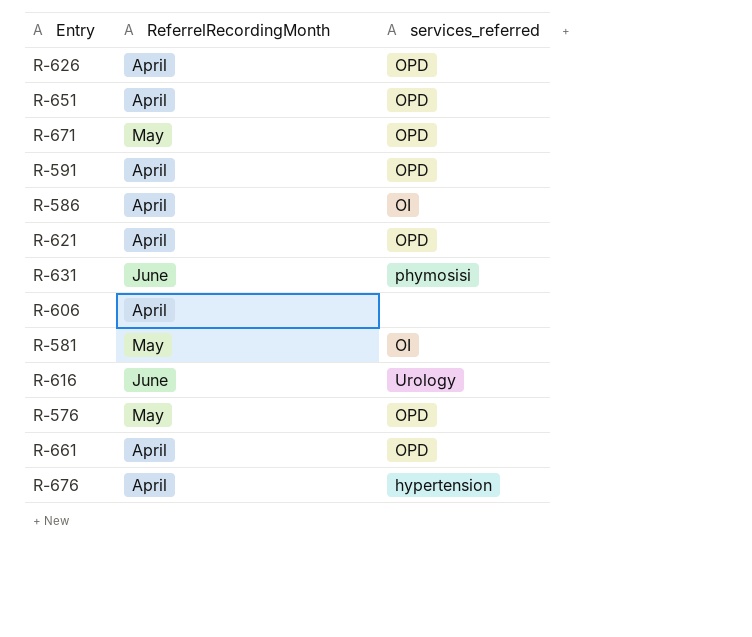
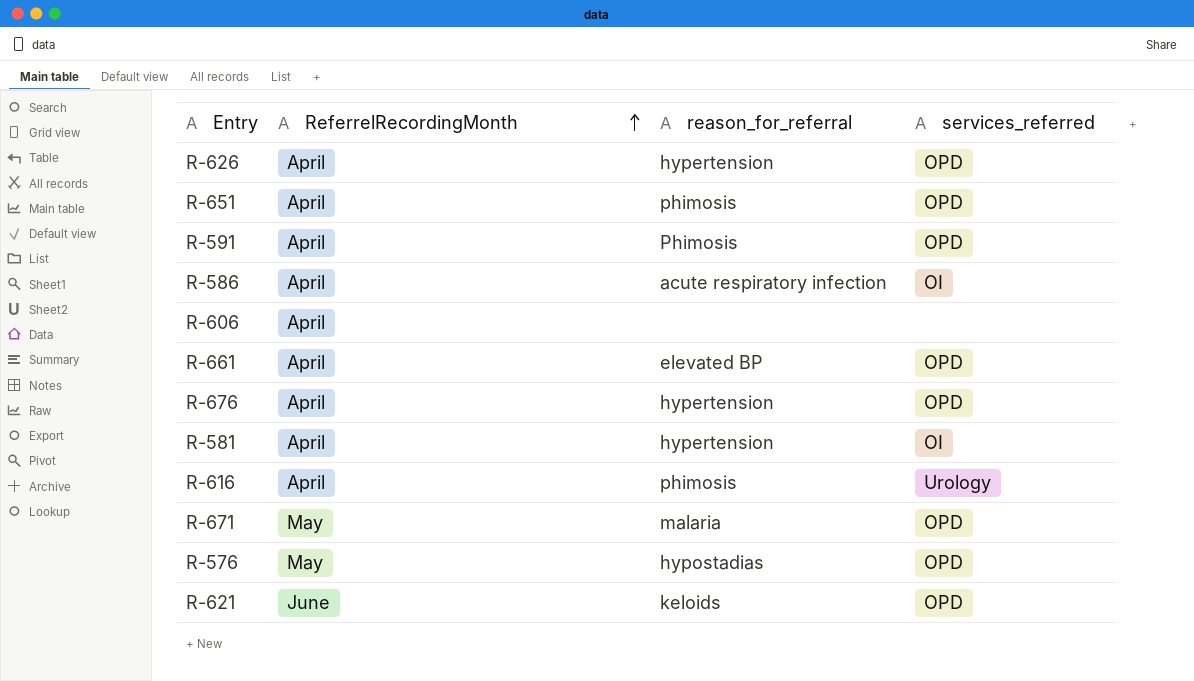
row order: none -> ReferrelRecordingMonth ascending
column reason_for_referral | position: none -> 3
row R-631: June | phymosisi -> none
R-676 | services_referred: hypertension -> OPD
R-581 | ReferrelRecordingMonth: May -> April
R-616 | ReferrelRecordingMonth: June -> April
R-621 | ReferrelRecordingMonth: April -> June

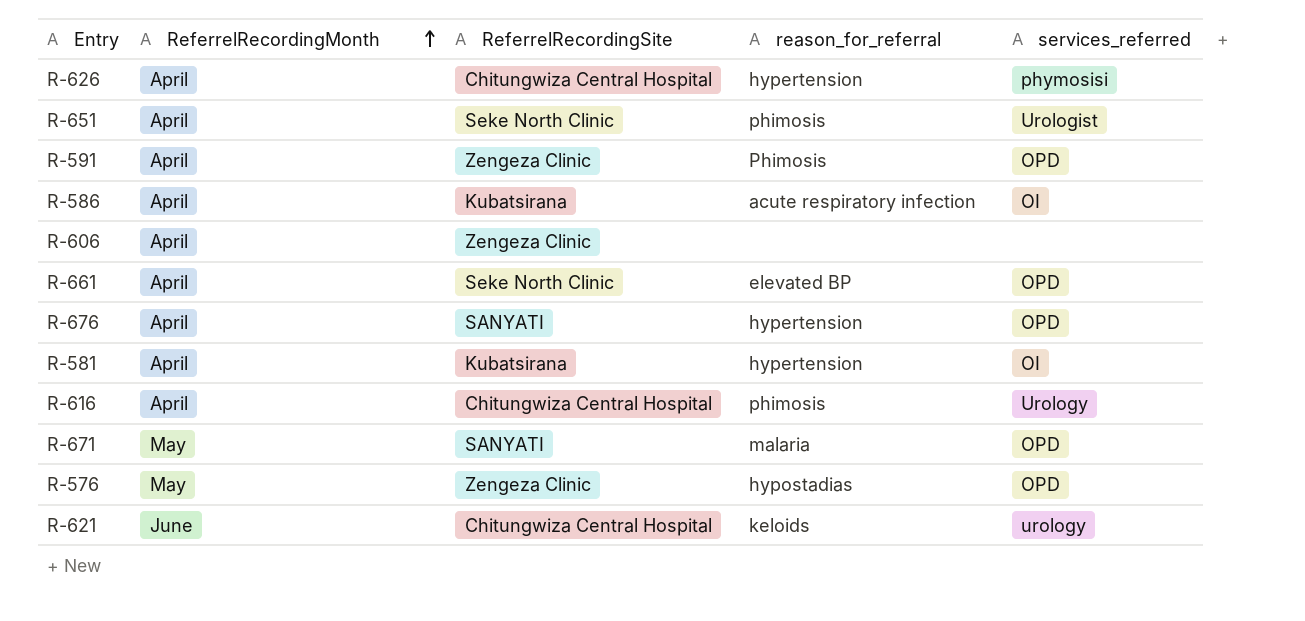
column ReferrelRecordingSite | position: none -> 3
R-626 | services_referred: OPD -> phymosisi
R-651 | services_referred: OPD -> Urologist
R-621 | services_referred: OPD -> urology

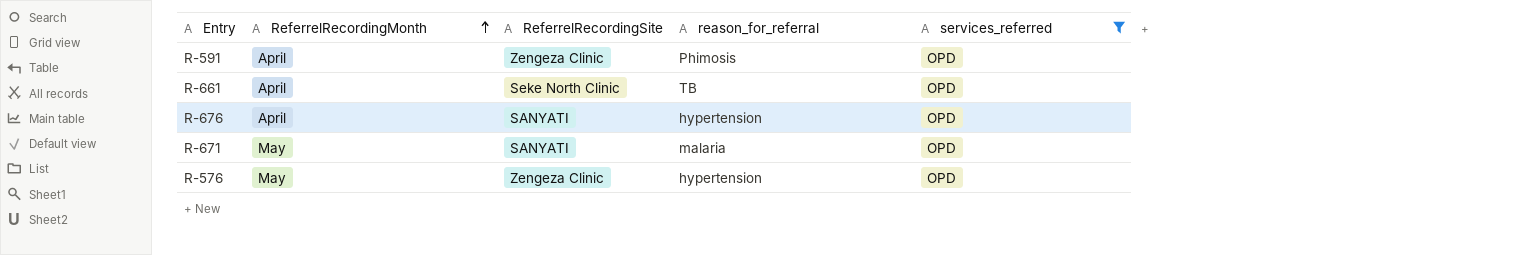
filter: none -> services_referred = OPD
R-661 | reason_for_referral: elevated BP -> TB
R-576 | reason_for_referral: hypostadias -> hypertension

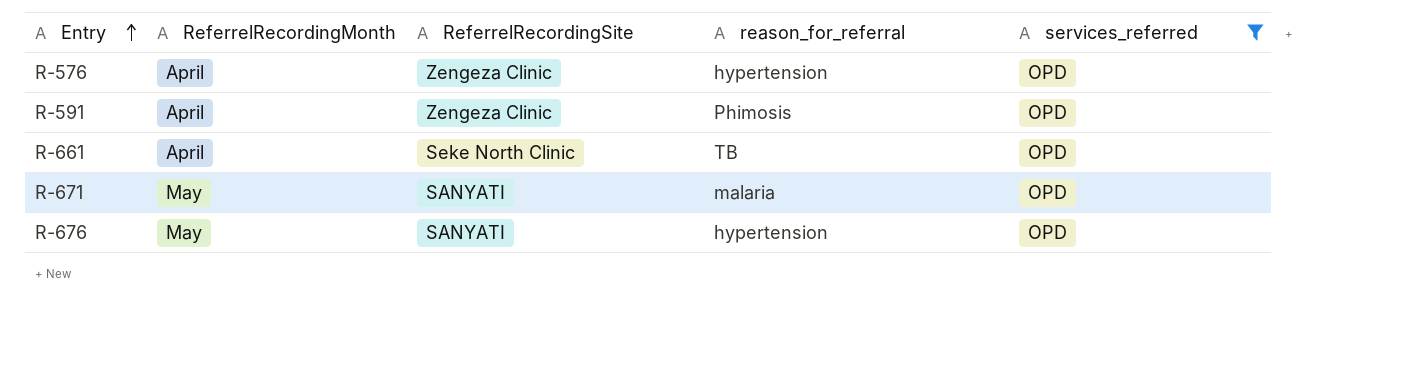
row order: ReferrelRecordingMonth ascending -> Entry ascending
R-576 | ReferrelRecordingMonth: May -> April
R-676 | ReferrelRecordingMonth: April -> May

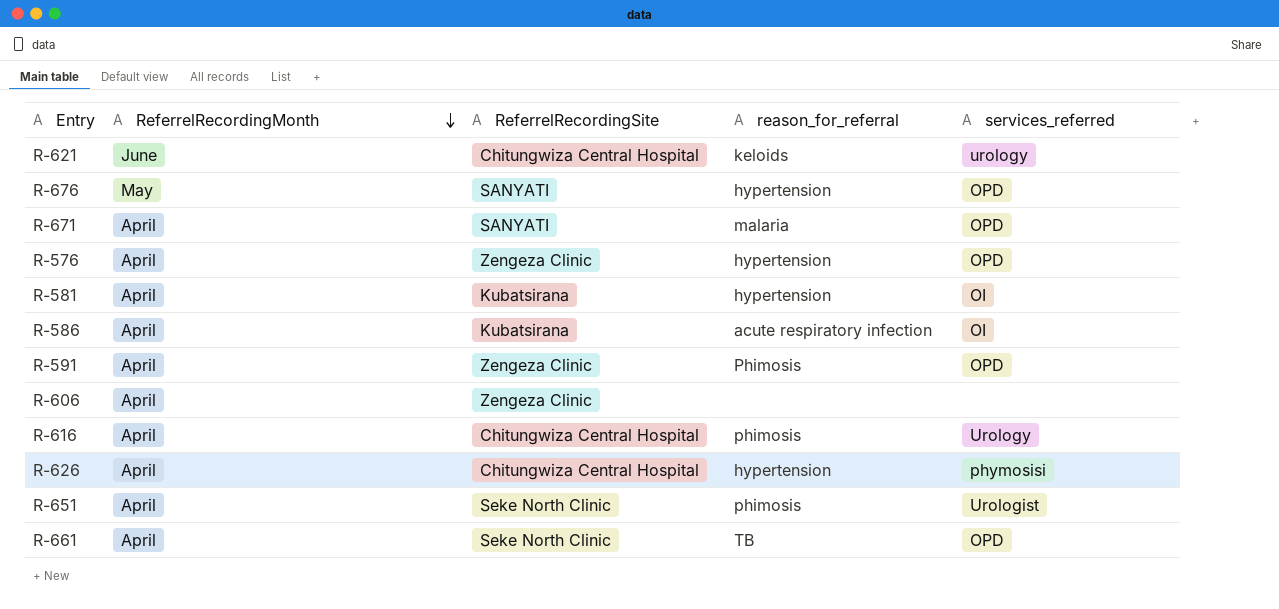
filter: services_referred = OPD -> none
row order: Entry ascending -> ReferrelRecordingMonth descending
R-671 | ReferrelRecordingMonth: May -> April

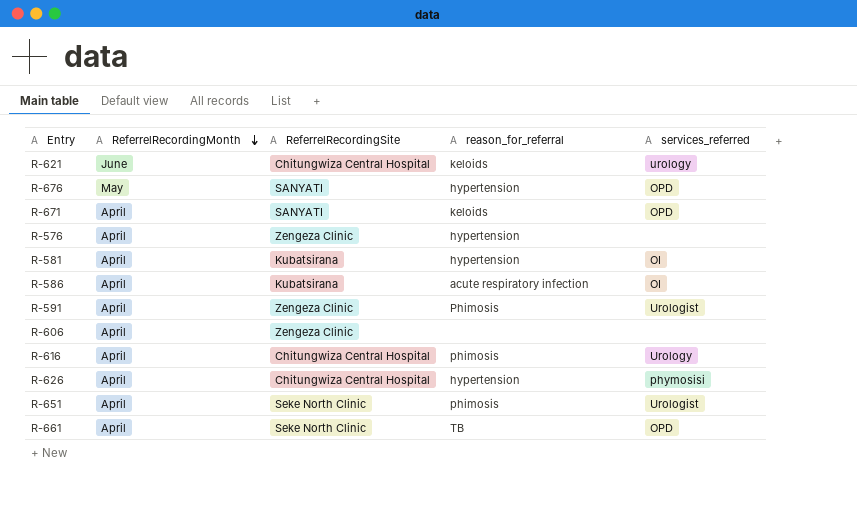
R-671 | reason_for_referral: malaria -> keloids
R-576 | services_referred: OPD -> none
R-591 | services_referred: OPD -> Urologist

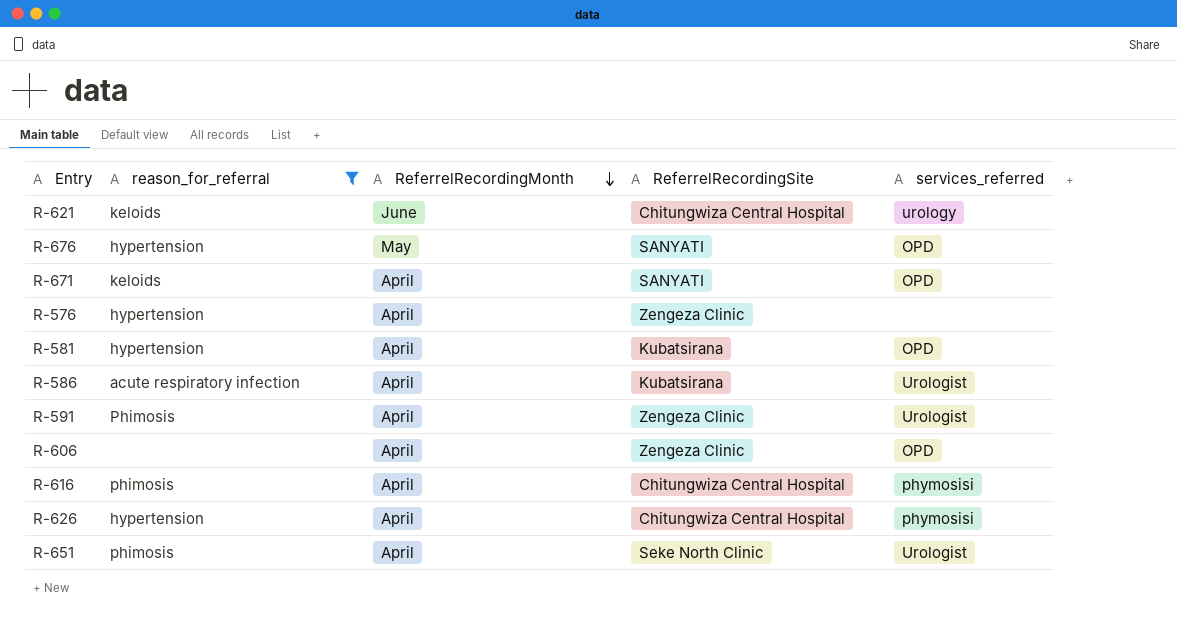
filter: none -> reason_for_referral != TB
column reason_for_referral | position: 4 -> 2
R-581 | services_referred: OI -> OPD
R-586 | services_referred: OI -> Urologist
R-606 | services_referred: none -> OPD
R-616 | services_referred: Urology -> phymosisi

